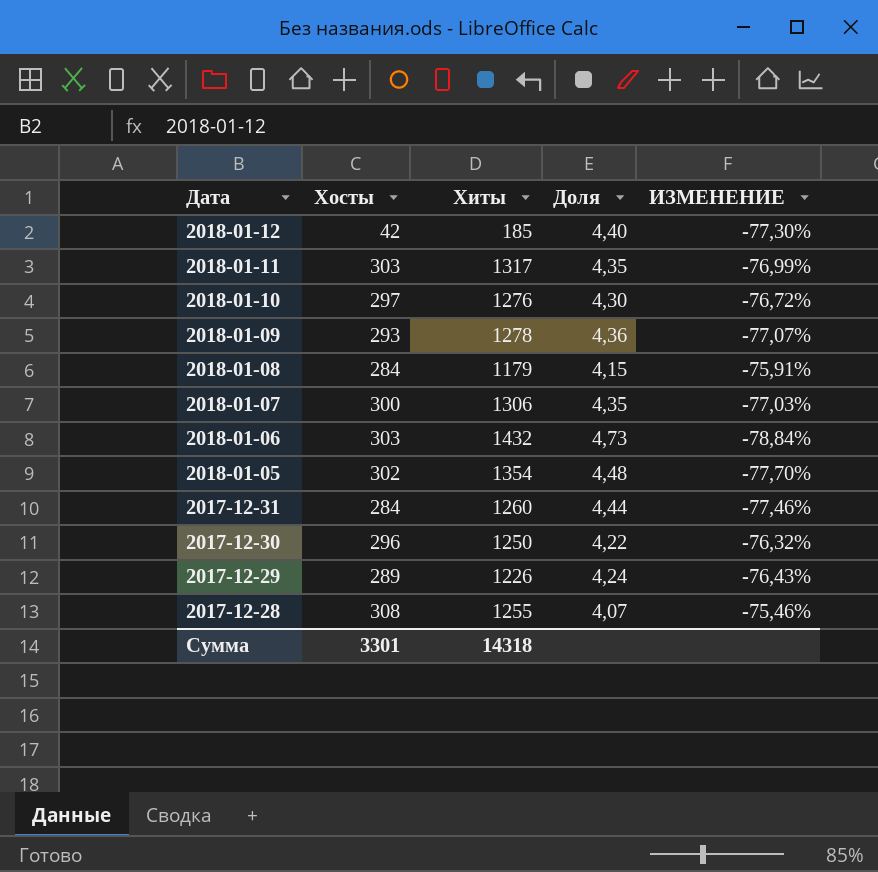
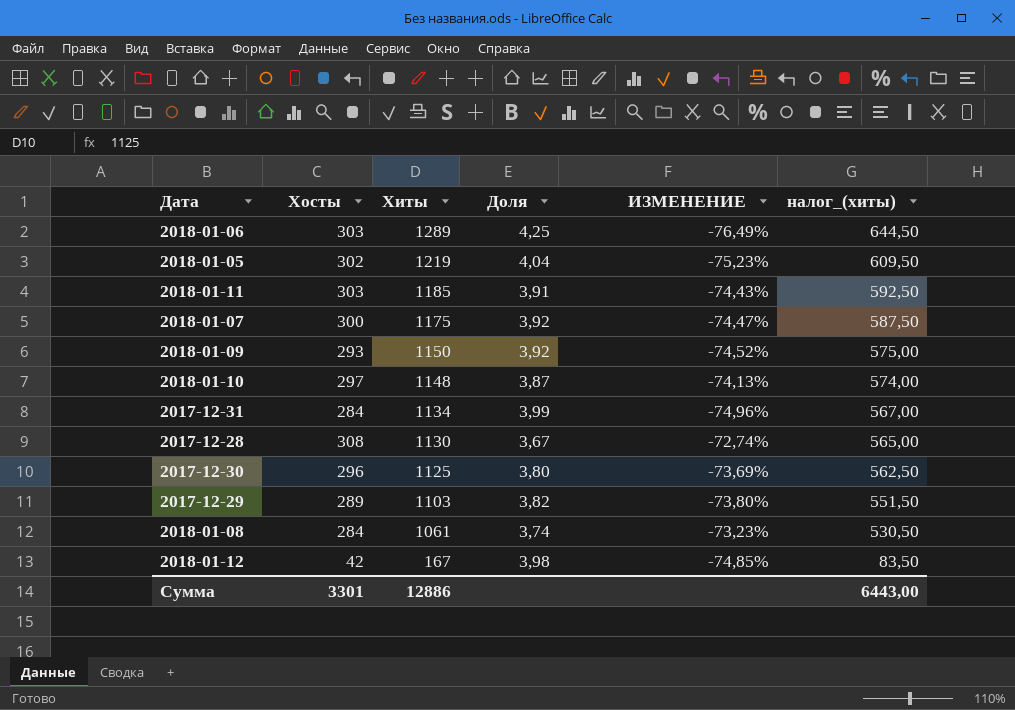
row order: Дата descending -> Хиты descending
column налог_(хиты) | formula: none -> [Хиты] * 0,5
2018-01-06 | Хиты: 1432 -> 1289
2018-01-06 | Доля: 4,73 -> 4,25
2018-01-06 | ИЗМЕНЕНИЕ: -78,84% -> -76,49%
2018-01-05 | Хиты: 1354 -> 1219
2018-01-05 | Доля: 4,48 -> 4,04
2018-01-05 | ИЗМЕНЕНИЕ: -77,70% -> -75,23%
2018-01-11 | Хиты: 1317 -> 1185
2018-01-11 | Доля: 4,35 -> 3,91
2018-01-11 | ИЗМЕНЕНИЕ: -76,99% -> -74,43%
2018-01-07 | Хиты: 1306 -> 1175
2018-01-07 | Доля: 4,35 -> 3,92
2018-01-07 | ИЗМЕНЕНИЕ: -77,03% -> -74,47%
2018-01-09 | Хиты: 1278 -> 1150
2018-01-09 | Доля: 4,36 -> 3,92
2018-01-09 | ИЗМЕНЕНИЕ: -77,07% -> -74,52%
2018-01-10 | Хиты: 1276 -> 1148
2018-01-10 | Доля: 4,30 -> 3,87
2018-01-10 | ИЗМЕНЕНИЕ: -76,72% -> -74,13%
2017-12-31 | Хиты: 1260 -> 1134
2017-12-31 | Доля: 4,44 -> 3,99
2017-12-31 | ИЗМЕНЕНИЕ: -77,46% -> -74,96%
2017-12-28 | Хиты: 1255 -> 1130
2017-12-28 | Доля: 4,07 -> 3,67
2017-12-28 | ИЗМЕНЕНИЕ: -75,46% -> -72,74%
2017-12-30 | Хиты: 1250 -> 1125
2017-12-30 | Доля: 4,22 -> 3,80
2017-12-30 | ИЗМЕНЕНИЕ: -76,32% -> -73,69%
2017-12-29 | Хиты: 1226 -> 1103
2017-12-29 | Доля: 4,24 -> 3,82
2017-12-29 | ИЗМЕНЕНИЕ: -76,43% -> -73,80%
2018-01-08 | Хиты: 1179 -> 1061
2018-01-08 | Доля: 4,15 -> 3,74
2018-01-08 | ИЗМЕНЕНИЕ: -75,91% -> -73,23%
2018-01-12 | Хиты: 185 -> 167
2018-01-12 | Доля: 4,40 -> 3,98
2018-01-12 | ИЗМЕНЕНИЕ: -77,30% -> -74,85%
Сумма | Хиты: 14318 -> 12886

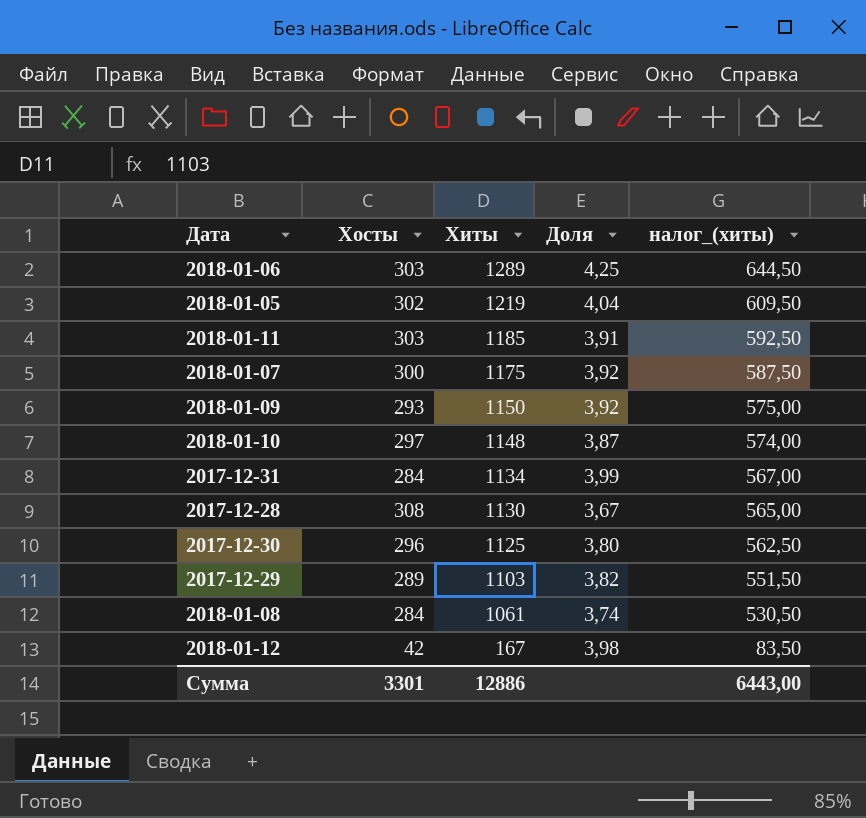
column ИЗМЕНЕНИЕ | formula: ([Хосты] - [Хиты]) / [Хиты] -> none

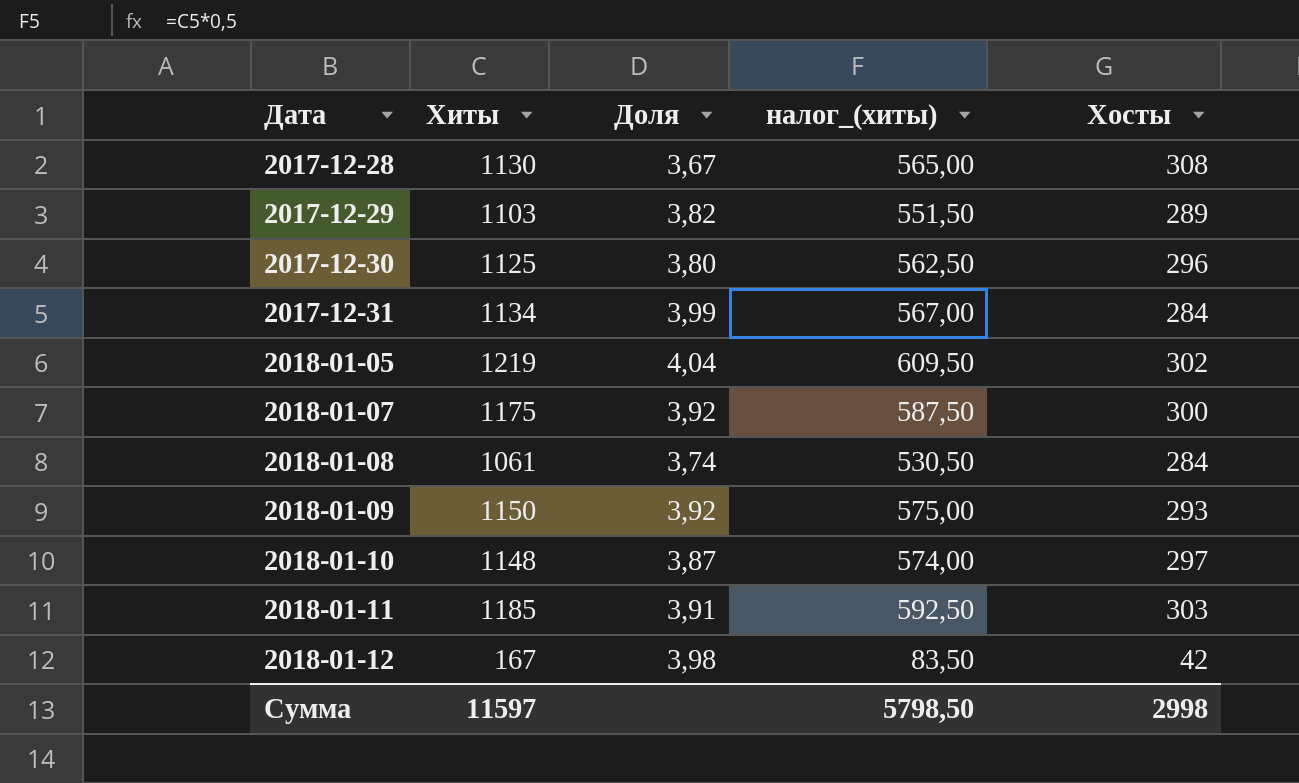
row order: Хиты descending -> Дата ascending
column Хосты | position: 2 -> 5
row 2018-01-06: 303 | 1289 | 4,25 | 644,50 -> none
Сумма | Хиты: 12886 -> 11597
Сумма | налог_(хиты): 6443,00 -> 5798,50
Сумма | Хосты: 3301 -> 2998

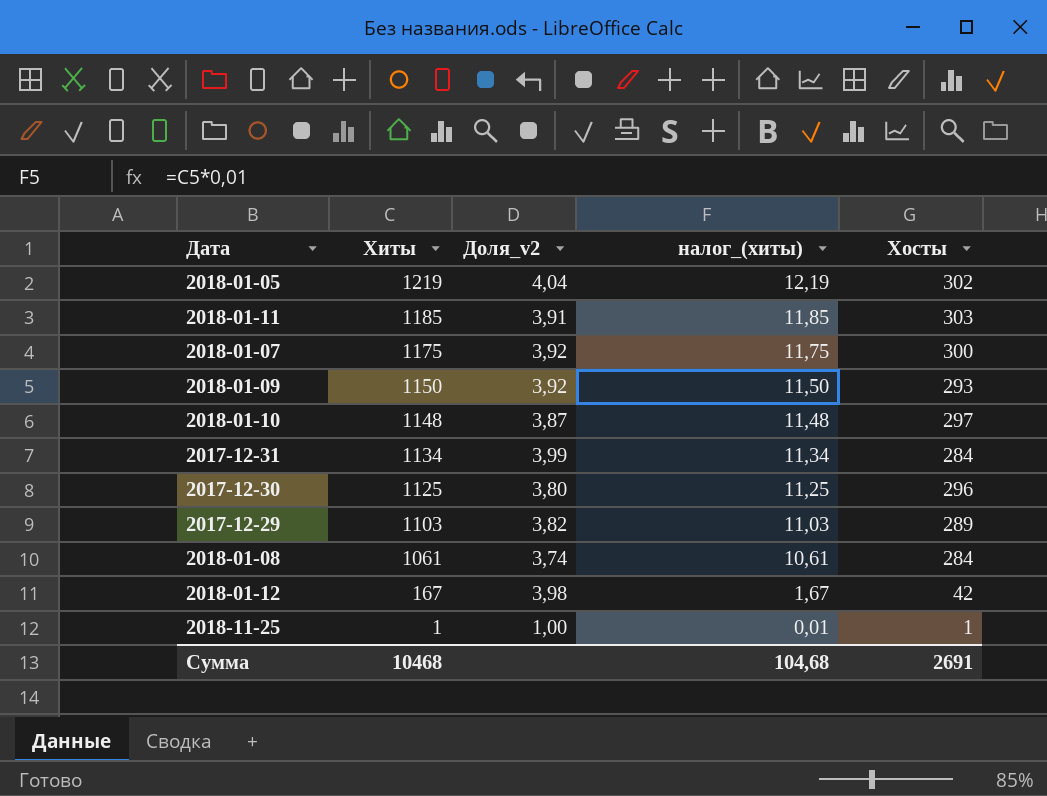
row order: Дата ascending -> Хиты descending
column name: Доля -> Доля_v2
column налог_(хиты) | formula: [Хиты] * 0,5 -> [Хиты] * 0,01
row 2017-12-28: 1130 | 3,67 | 565,00 | 308 -> none
row 2018-11-25: none -> 1 | 1,00 | 0,01 | 1
Сумма | Хиты: 11597 -> 10468
Сумма | налог_(хиты): 5798,50 -> 104,68
Сумма | Хосты: 2998 -> 2691

